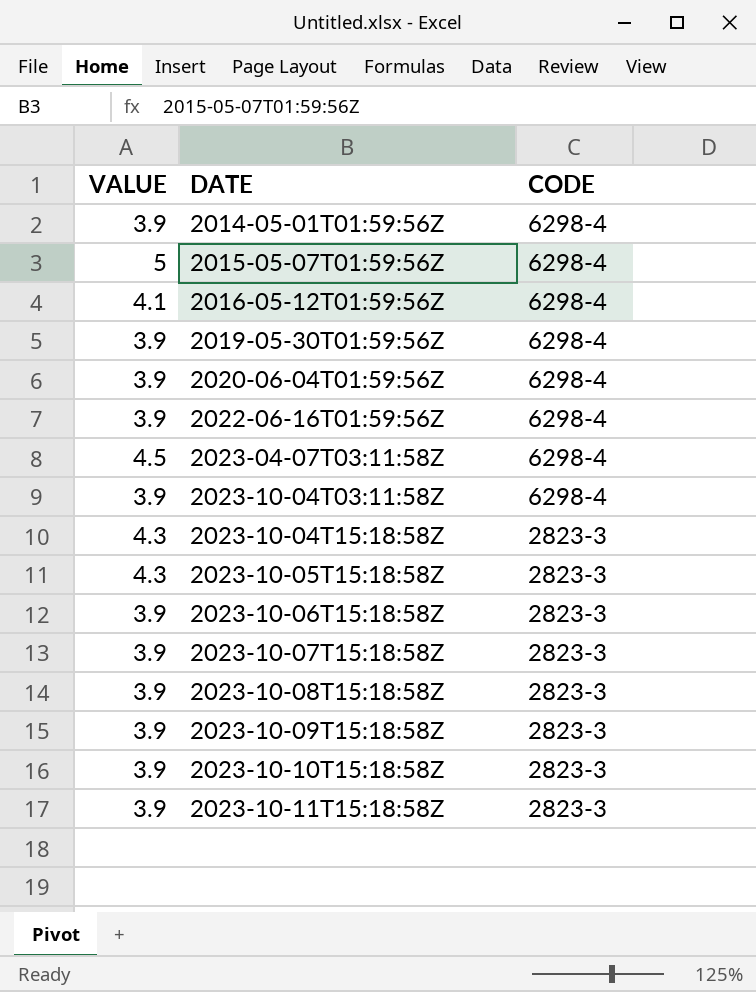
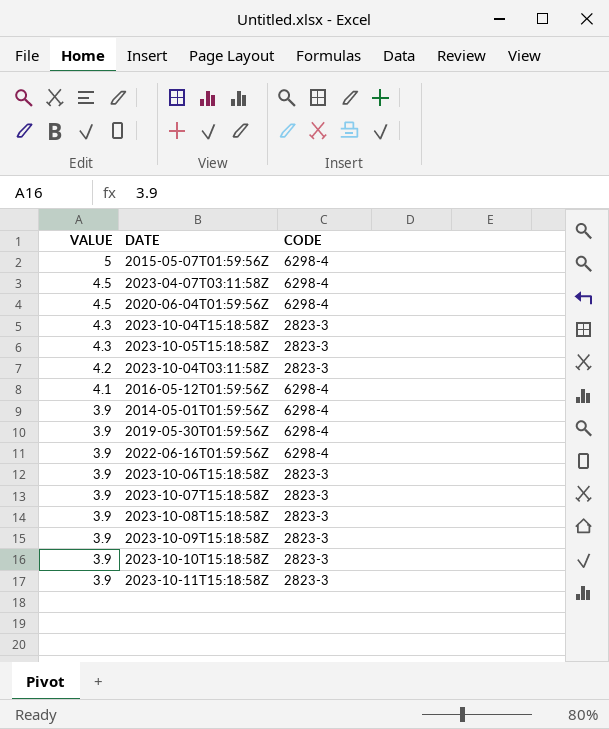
row order: DATE ascending -> VALUE descending
2020-06-04T01:59:56Z | VALUE: 3.9 -> 4.5
2023-10-04T03:11:58Z | VALUE: 3.9 -> 4.2
2023-10-04T03:11:58Z | CODE: 6298-4 -> 2823-3

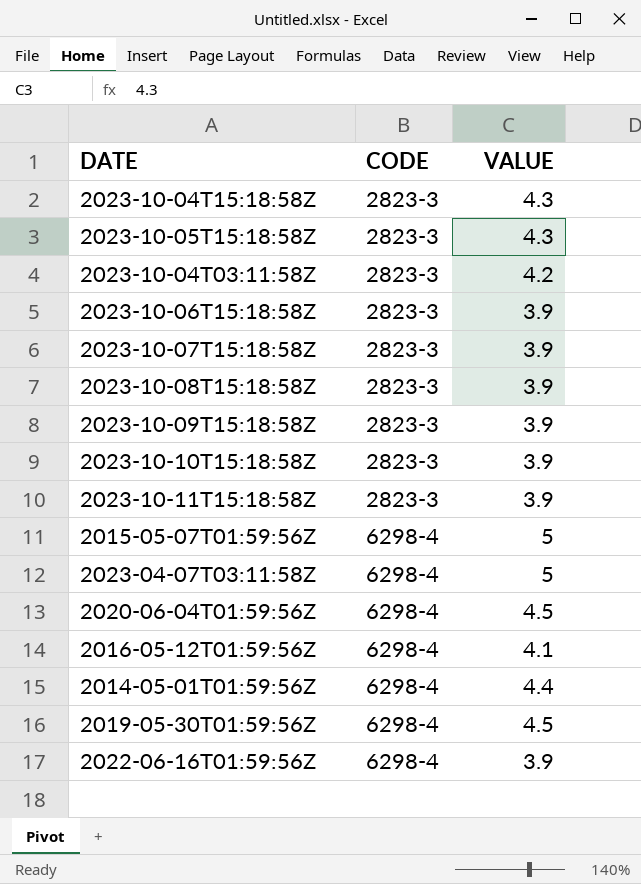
row order: VALUE descending -> CODE ascending
column VALUE | position: 1 -> 3
2023-04-07T03:11:58Z | VALUE: 4.5 -> 5
2014-05-01T01:59:56Z | VALUE: 3.9 -> 4.4
2019-05-30T01:59:56Z | VALUE: 3.9 -> 4.5

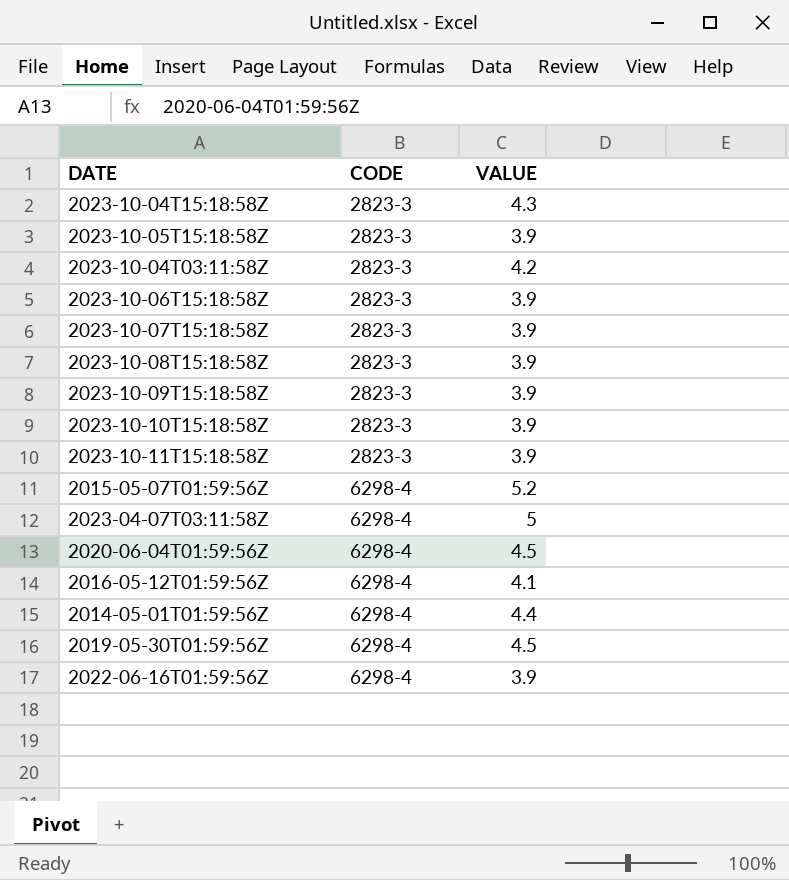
2023-10-05T15:18:58Z | VALUE: 4.3 -> 3.9
2015-05-07T01:59:56Z | VALUE: 5 -> 5.2

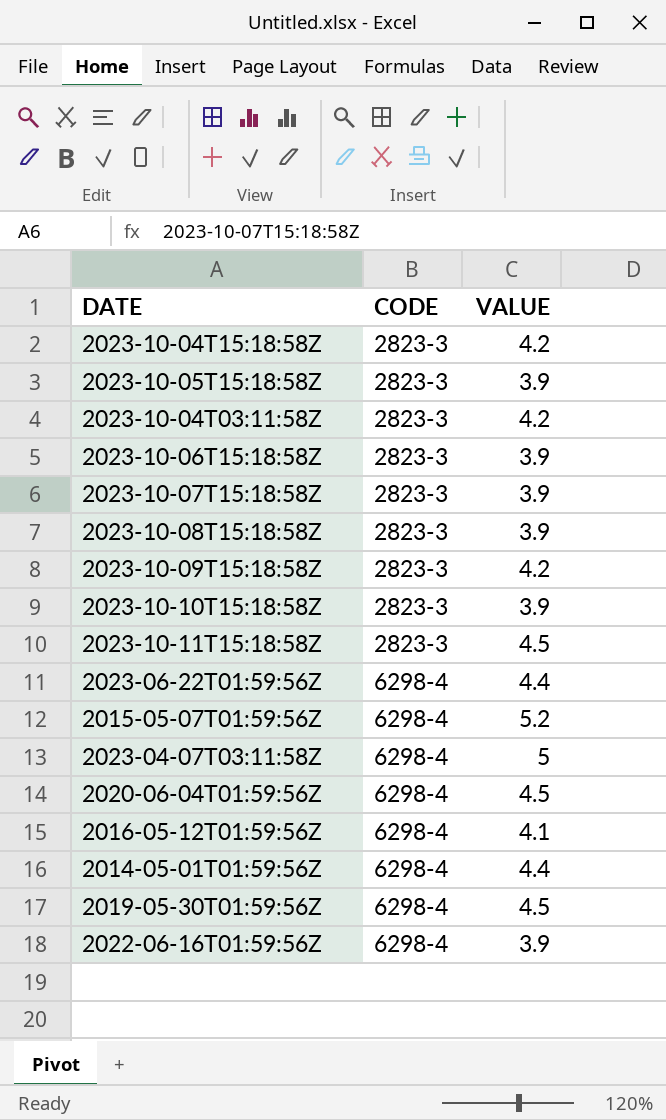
2023-10-04T15:18:58Z | VALUE: 4.3 -> 4.2
2023-10-09T15:18:58Z | VALUE: 3.9 -> 4.2
2023-10-11T15:18:58Z | VALUE: 3.9 -> 4.5
row 2023-06-22T01:59:56Z: none -> 6298-4 | 4.4

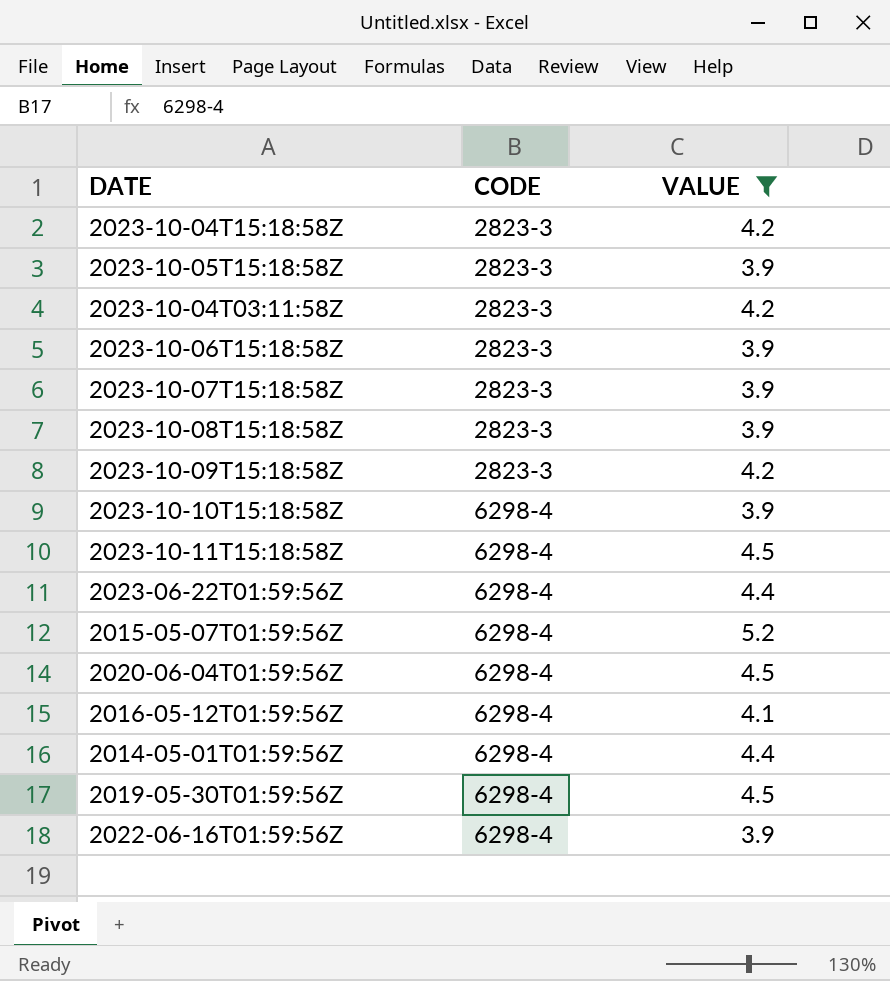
filter: none -> VALUE != 5
2023-10-10T15:18:58Z | CODE: 2823-3 -> 6298-4
2023-10-11T15:18:58Z | CODE: 2823-3 -> 6298-4

